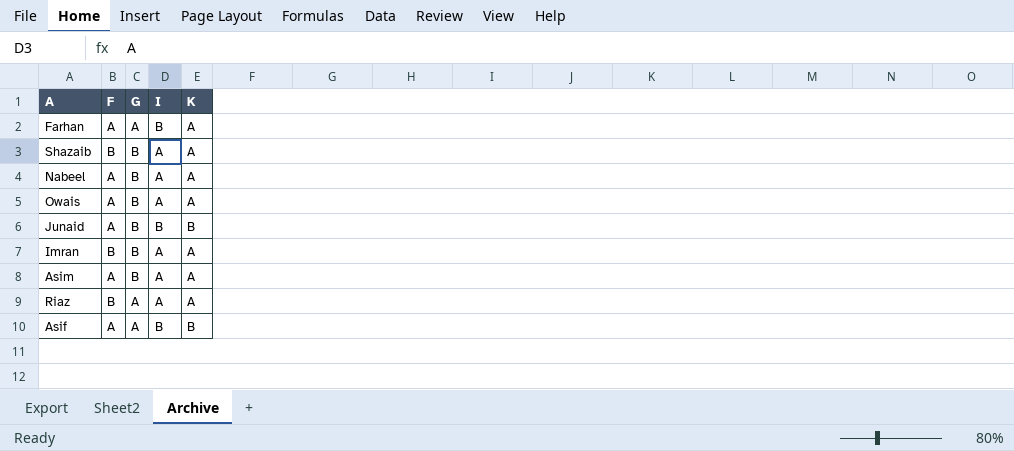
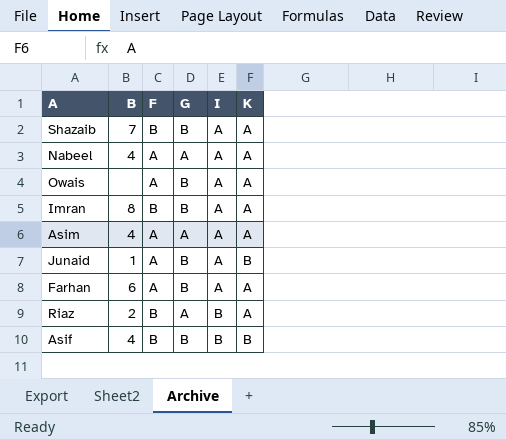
row order: none -> I ascending
column B | position: none -> 2
Nabeel | G: B -> A
Asim | G: B -> A
Junaid | I: B -> A
Farhan | G: A -> B
Farhan | I: B -> A
Riaz | I: A -> B
Asif | F: A -> B
Asif | G: A -> B

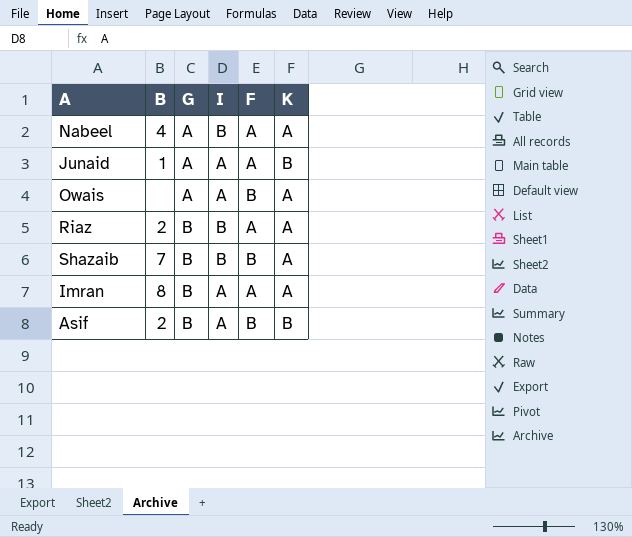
row order: I ascending -> G ascending
column F | position: 3 -> 5
row Asim: 4 | A | A | A | A -> none
row Farhan: 6 | A | B | A | A -> none
Nabeel | I: A -> B
Junaid | G: B -> A
Owais | G: B -> A
Owais | F: A -> B
Riaz | G: A -> B
Riaz | F: B -> A
Shazaib | I: A -> B
Imran | F: B -> A
Asif | B: 4 -> 2
Asif | I: B -> A

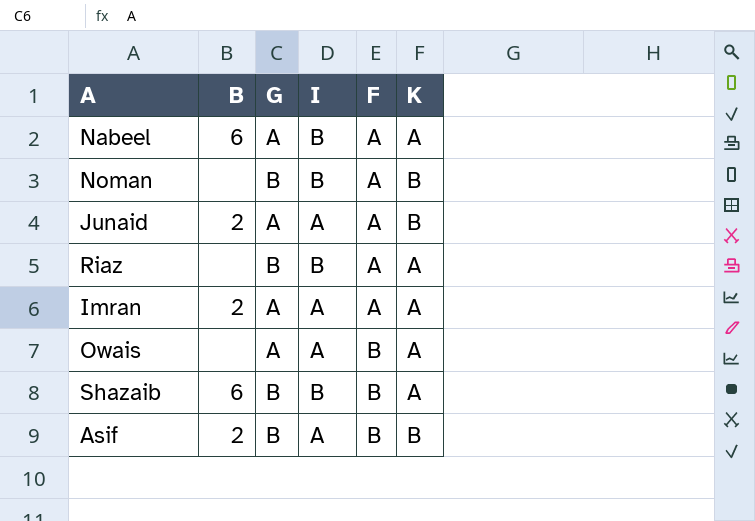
row order: G ascending -> F ascending
Nabeel | B: 4 -> 6
row Noman: none -> none | B | B | A | B
Junaid | B: 1 -> 2
Riaz | B: 2 -> none
Imran | B: 8 -> 2
Imran | G: B -> A
Shazaib | B: 7 -> 6

